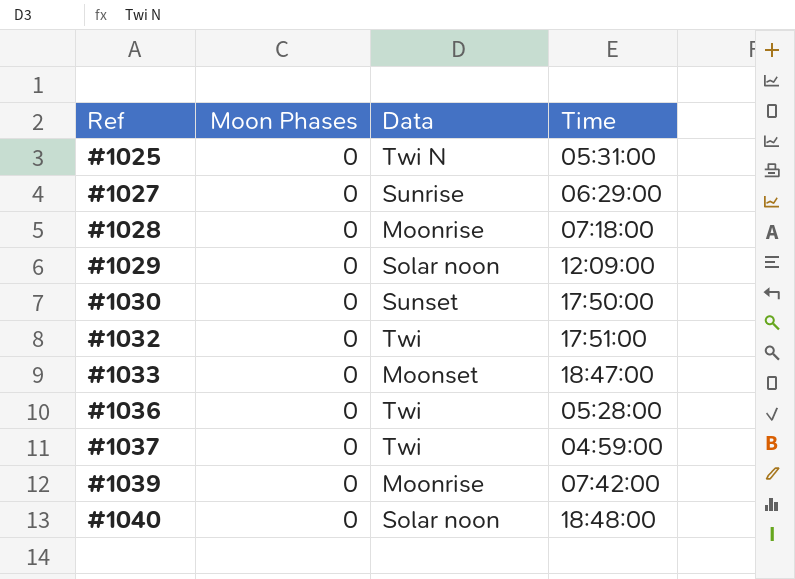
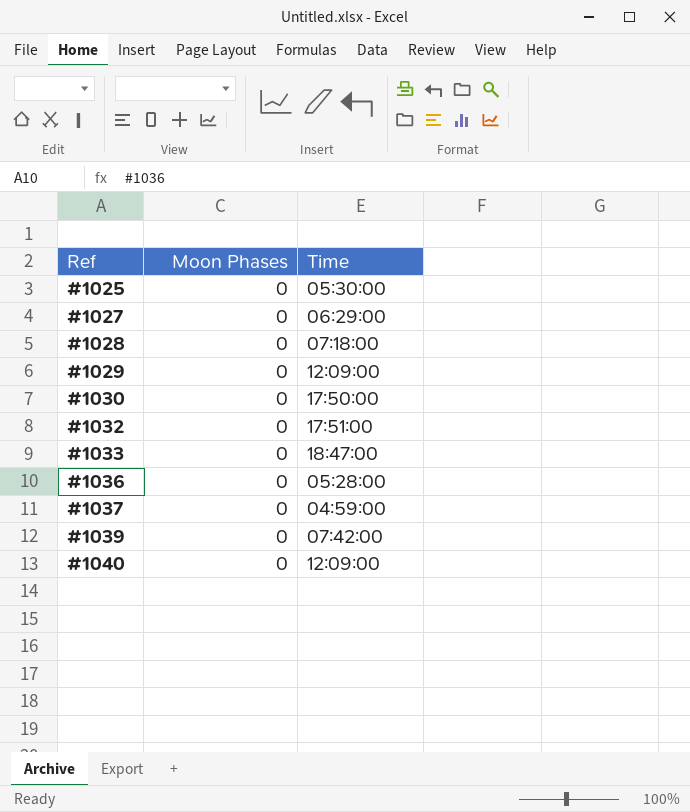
column Data | position: 3 -> none
#1025 | Time: 05:31:00 -> 05:30:00
#1040 | Time: 18:48:00 -> 12:09:00

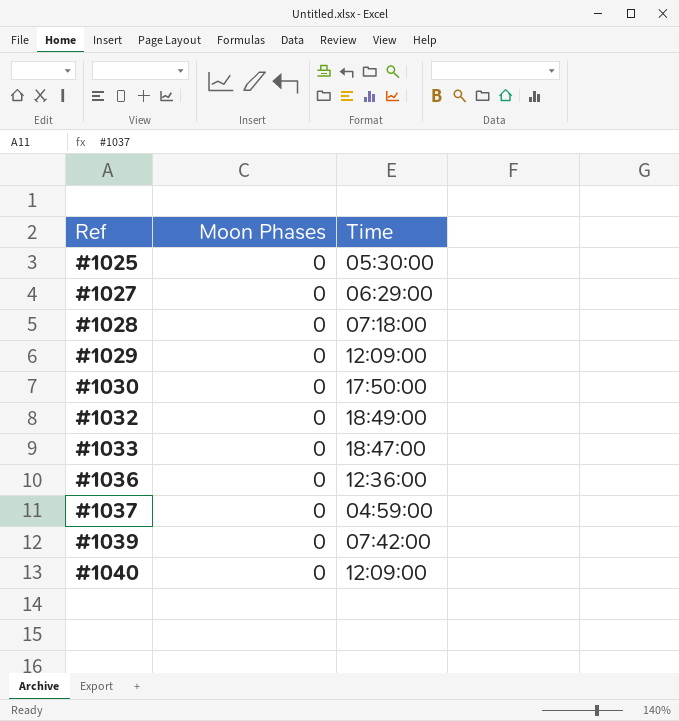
#1032 | Time: 17:51:00 -> 18:49:00
#1036 | Time: 05:28:00 -> 12:36:00

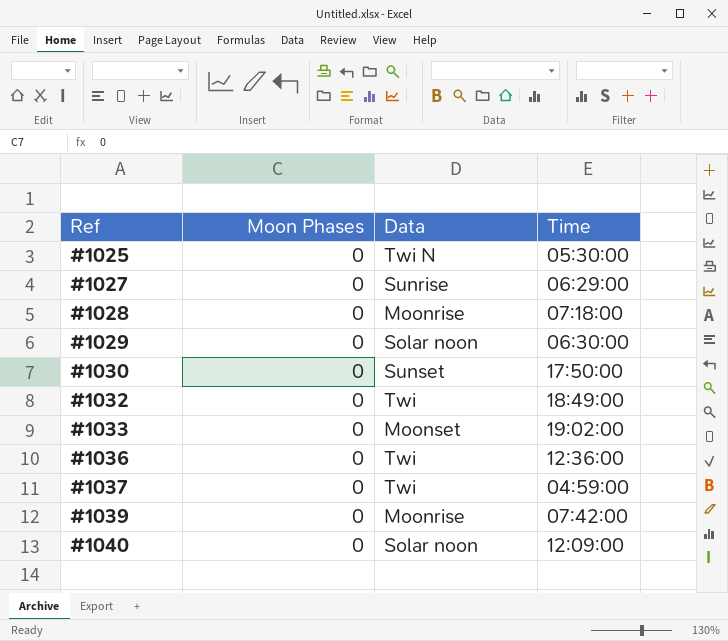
column Data | position: none -> 3
#1029 | Time: 12:09:00 -> 06:30:00
#1033 | Time: 18:47:00 -> 19:02:00

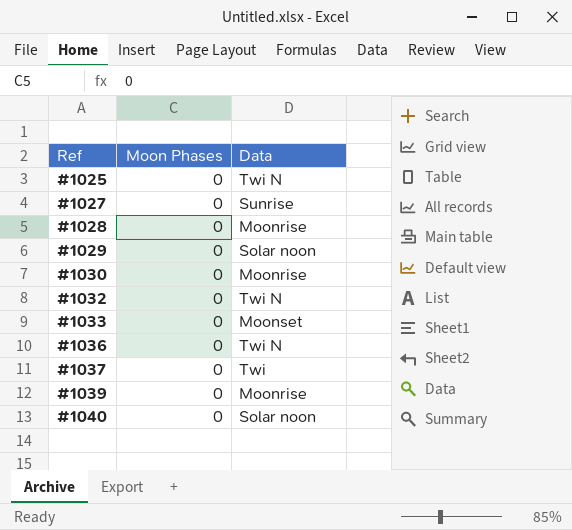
column Time | position: 4 -> none
#1030 | Data: Sunset -> Moonrise
#1032 | Data: Twi -> Twi N
#1036 | Data: Twi -> Twi N

